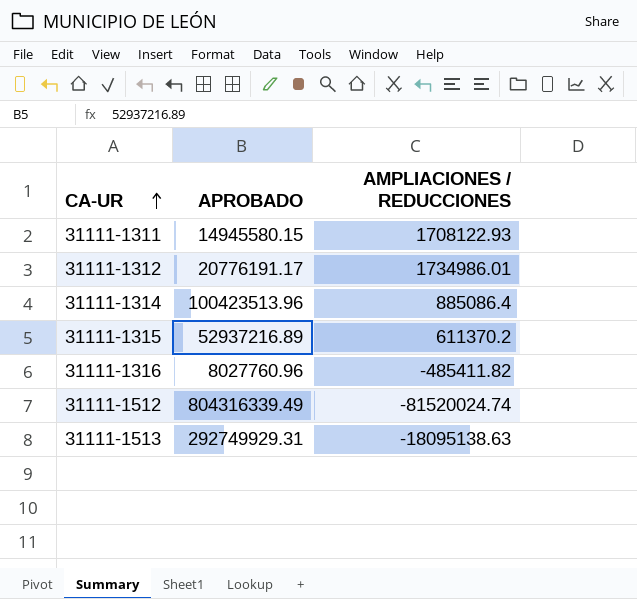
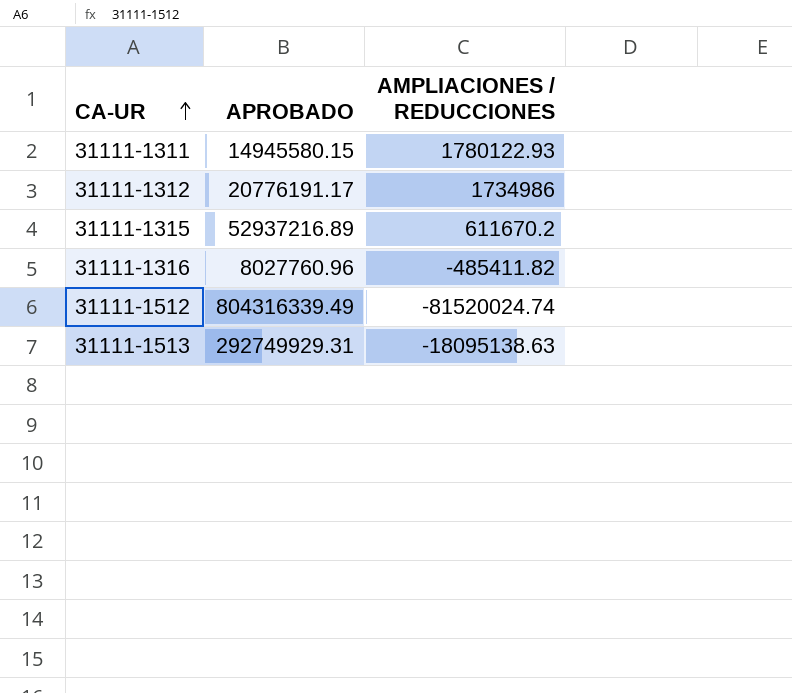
row 31111-1314: 100423513.96 | 885086.4 -> none
31111-1311 | AMPLIACIONES / REDUCCIONES: 1708122.93 -> 1780122.93
31111-1312 | AMPLIACIONES / REDUCCIONES: 1734986.01 -> 1734986
31111-1315 | AMPLIACIONES / REDUCCIONES: 611370.2 -> 611670.2

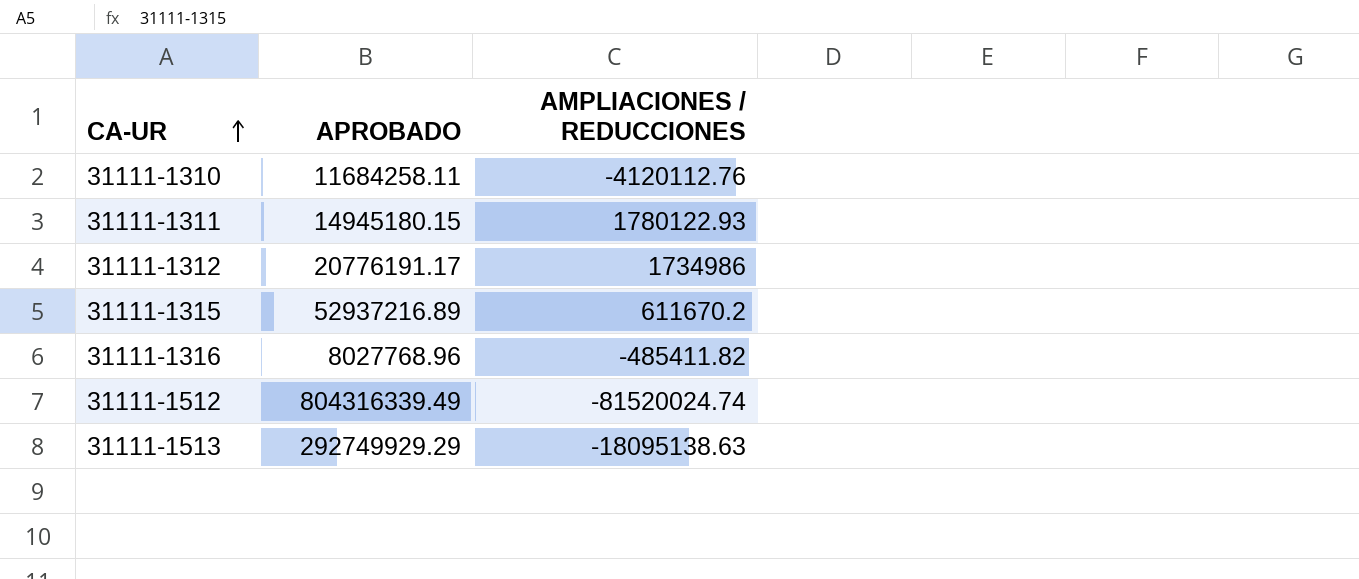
row 31111-1310: none -> 11684258.11 | -4120112.76
31111-1311 | APROBADO: 14945580.15 -> 14945180.15
31111-1316 | APROBADO: 8027760.96 -> 8027768.96
31111-1513 | APROBADO: 292749929.31 -> 292749929.29

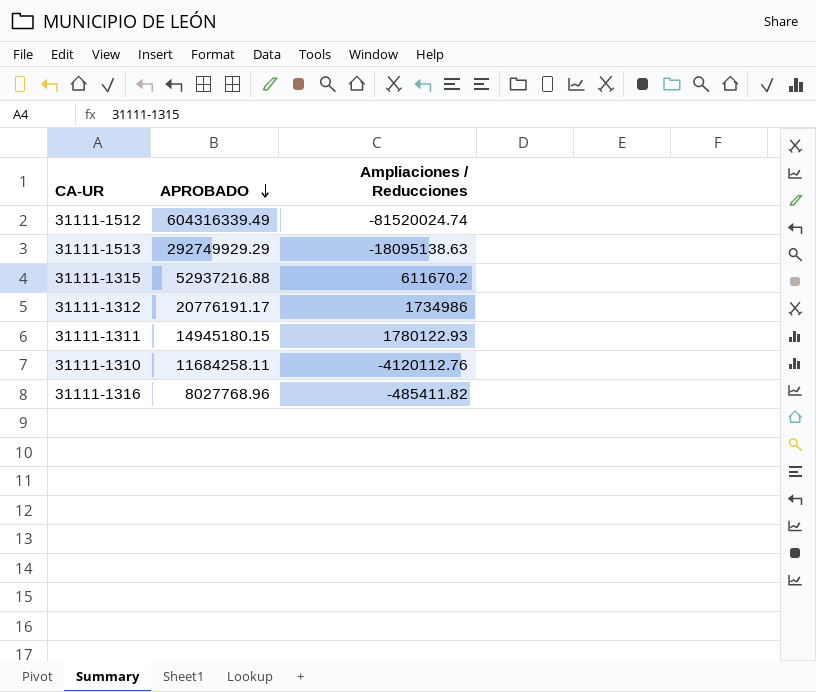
row order: CA-UR ascending -> APROBADO descending
column name: AMPLIACIONES / REDUCCIONES -> Ampliaciones / Reducciones
31111-1512 | APROBADO: 804316339.49 -> 604316339.49
31111-1315 | APROBADO: 52937216.89 -> 52937216.88

